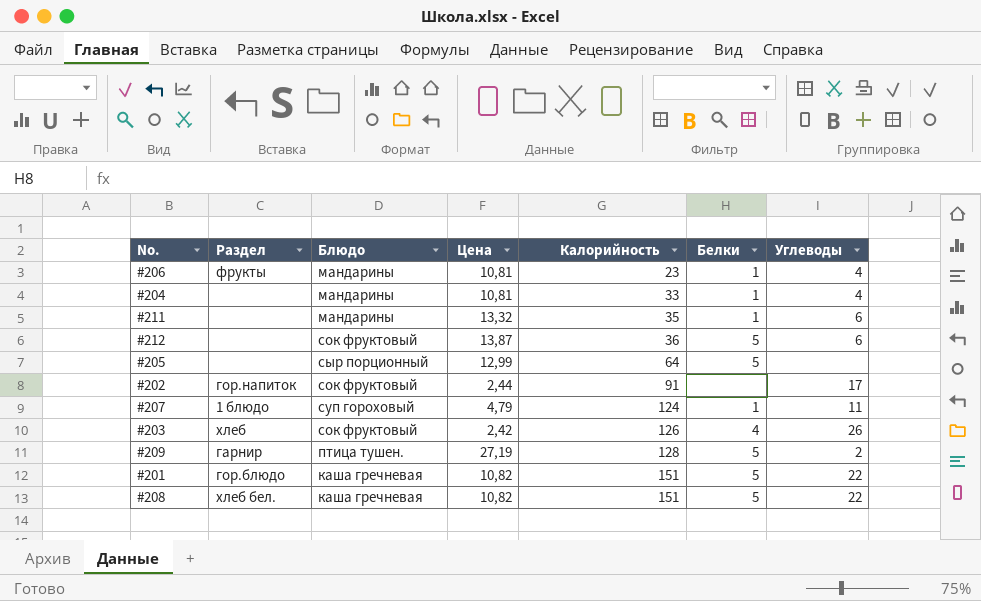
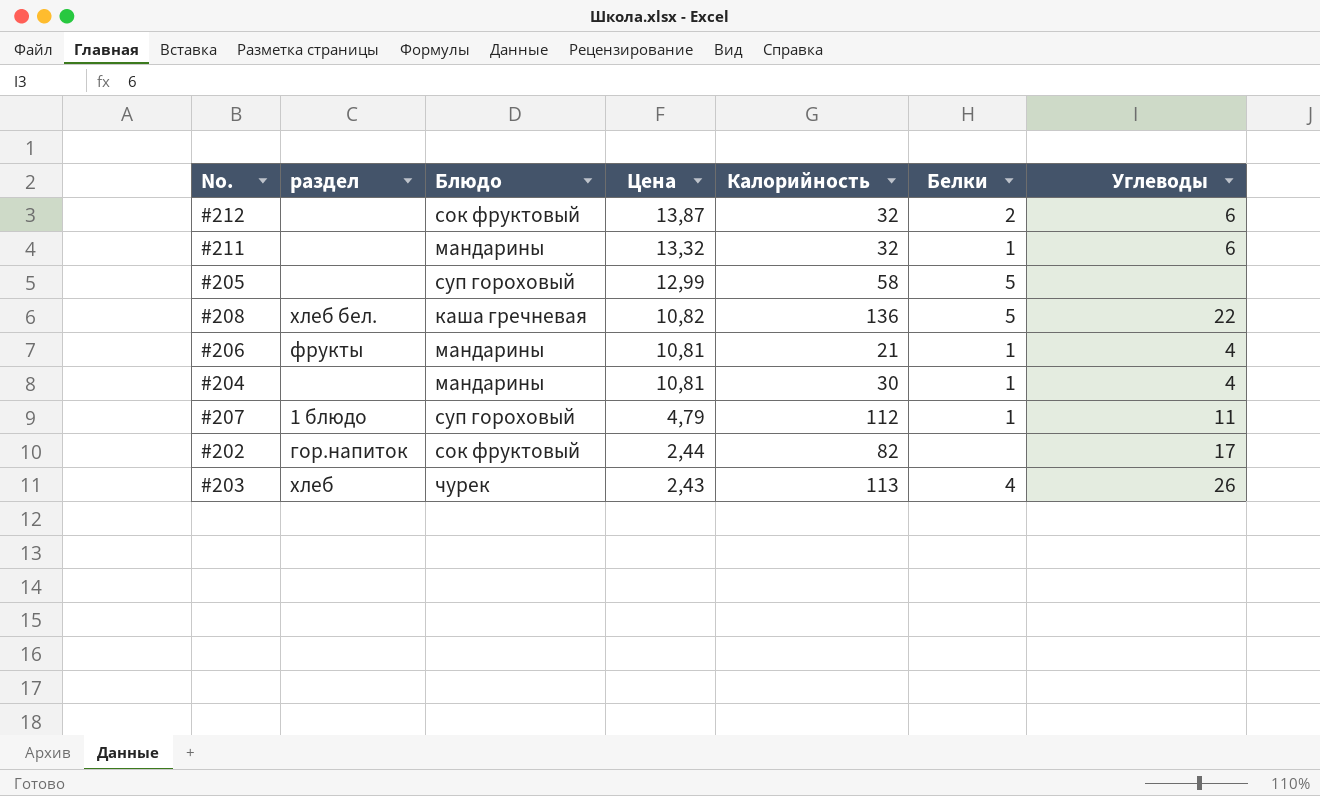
row order: Калорийность ascending -> Цена descending
column name: Раздел -> раздел
row #209: гарнир | птица тушен. | 27,19 | 128 | 5 | 2 -> none
row #201: гор.блюдо | каша гречневая | 10,82 | 151 | 5 | 22 -> none
#212 | Калорийность: 36 -> 32
#212 | Белки: 5 -> 2
#211 | Калорийность: 35 -> 32
#205 | Блюдо: сыр порционный -> суп гороховый
#205 | Калорийность: 64 -> 58
#208 | Калорийность: 151 -> 136
#206 | Калорийность: 23 -> 21
#204 | Калорийность: 33 -> 30
#207 | Калорийность: 124 -> 112
#202 | Калорийность: 91 -> 82
#203 | Блюдо: сок фруктовый -> чурек
#203 | Цена: 2,42 -> 2,43
#203 | Калорийность: 126 -> 113

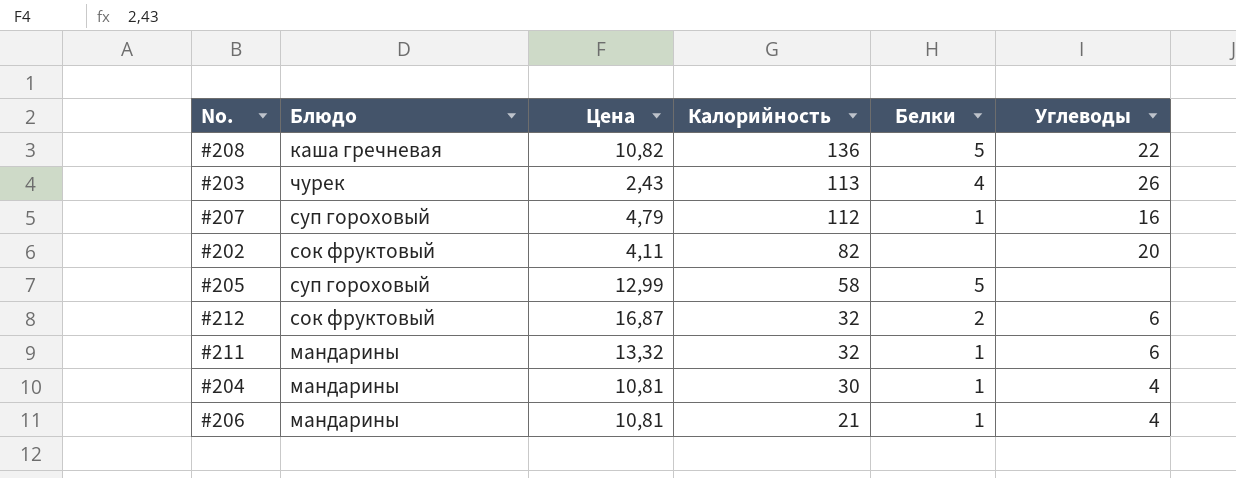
row order: Цена descending -> Калорийность descending
column раздел | position: 2 -> none
#207 | Углеводы: 11 -> 16
#202 | Цена: 2,44 -> 4,11
#202 | Углеводы: 17 -> 20
#212 | Цена: 13,87 -> 16,87

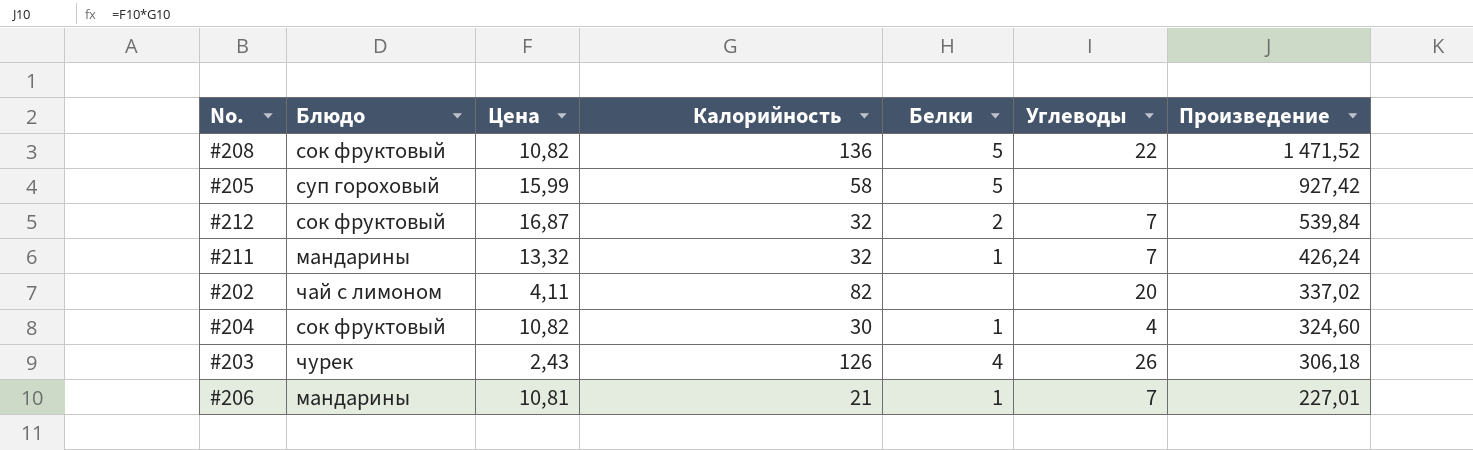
row order: Калорийность descending -> Произведение descending
column Произведение | formula: none -> [Цена] * [Калорийность]
row #207: суп гороховый | 4,79 | 112 | 1 | 16 -> none
#208 | Блюдо: каша гречневая -> сок фруктовый
#205 | Цена: 12,99 -> 15,99
#212 | Углеводы: 6 -> 7
#211 | Углеводы: 6 -> 7
#202 | Блюдо: сок фруктовый -> чай с лимоном
#204 | Блюдо: мандарины -> сок фруктовый
#204 | Цена: 10,81 -> 10,82
#203 | Калорийность: 113 -> 126
#206 | Углеводы: 4 -> 7

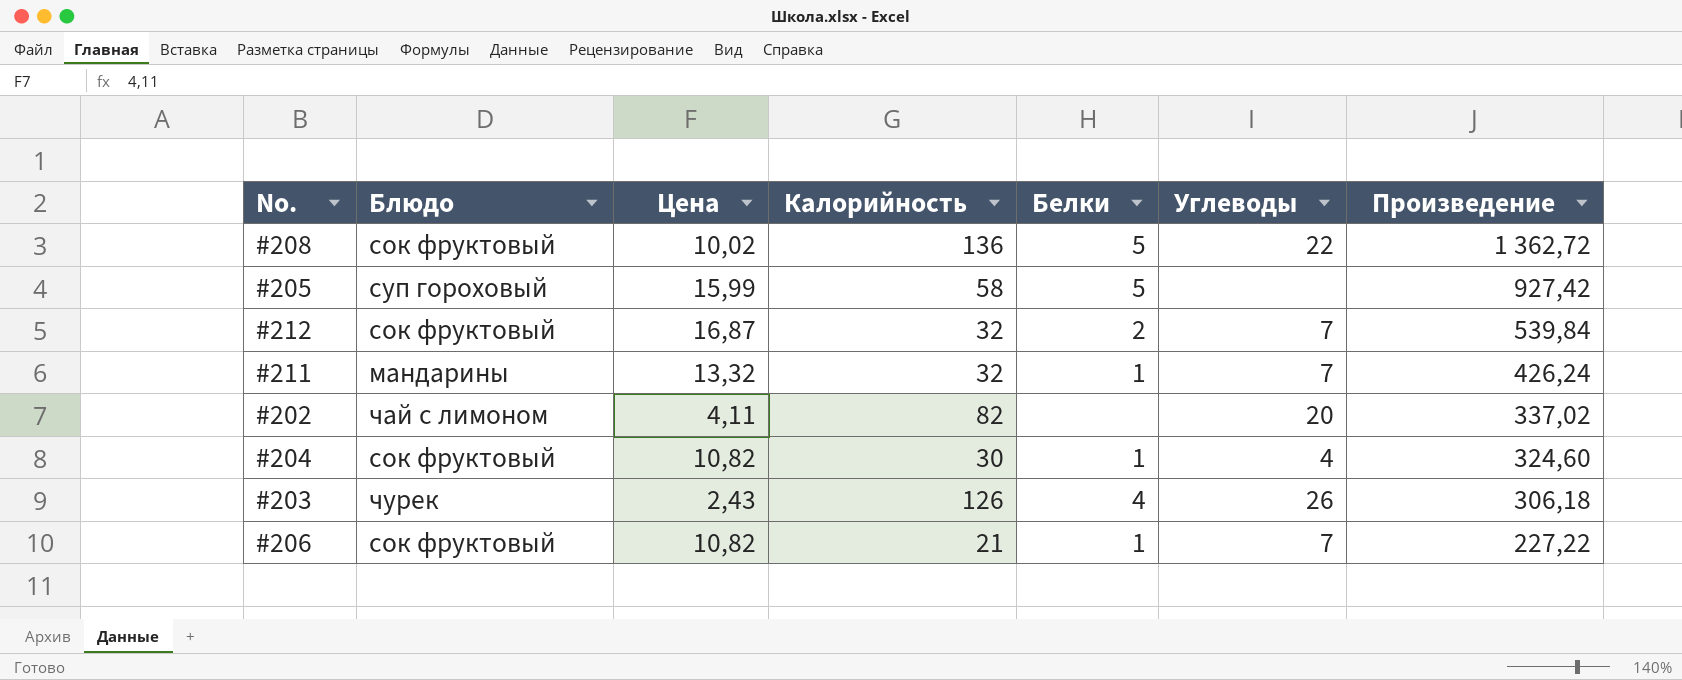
#208 | Цена: 10,82 -> 10,02
#208 | Произведение: 1 471,52 -> 1 362,72
#206 | Блюдо: мандарины -> сок фруктовый
#206 | Цена: 10,81 -> 10,82
#206 | Произведение: 227,01 -> 227,22

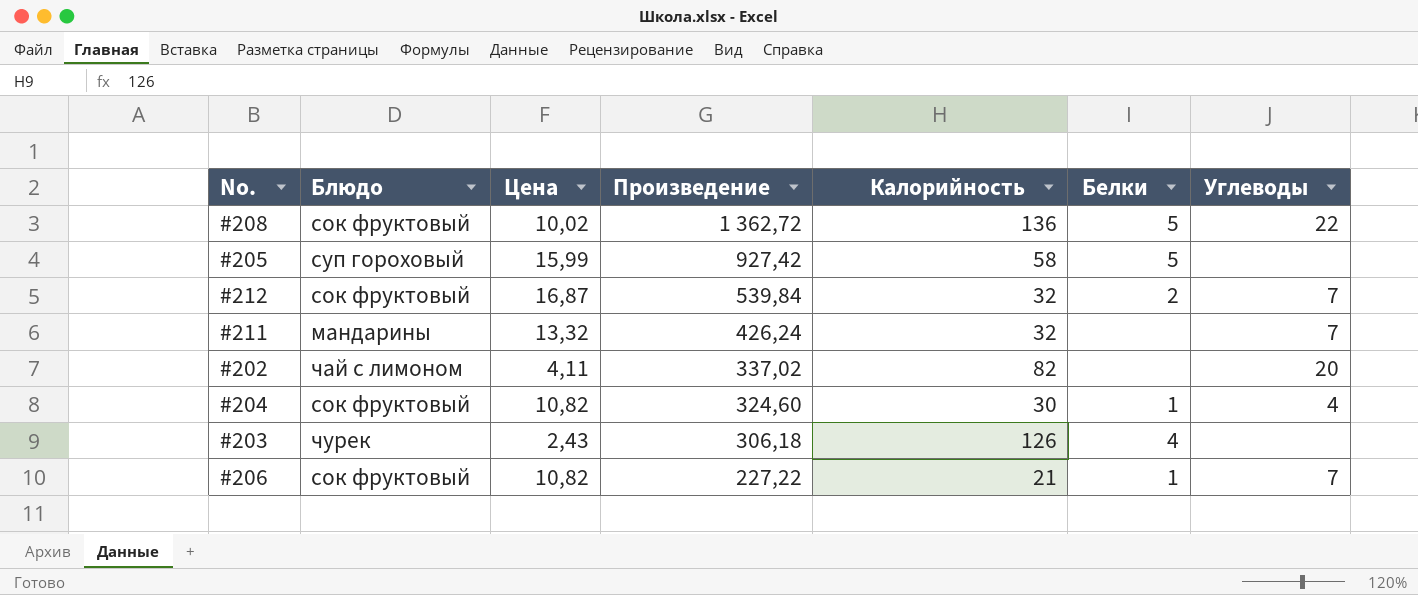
column Произведение | position: 7 -> 4
#211 | Белки: 1 -> none
#203 | Углеводы: 26 -> none

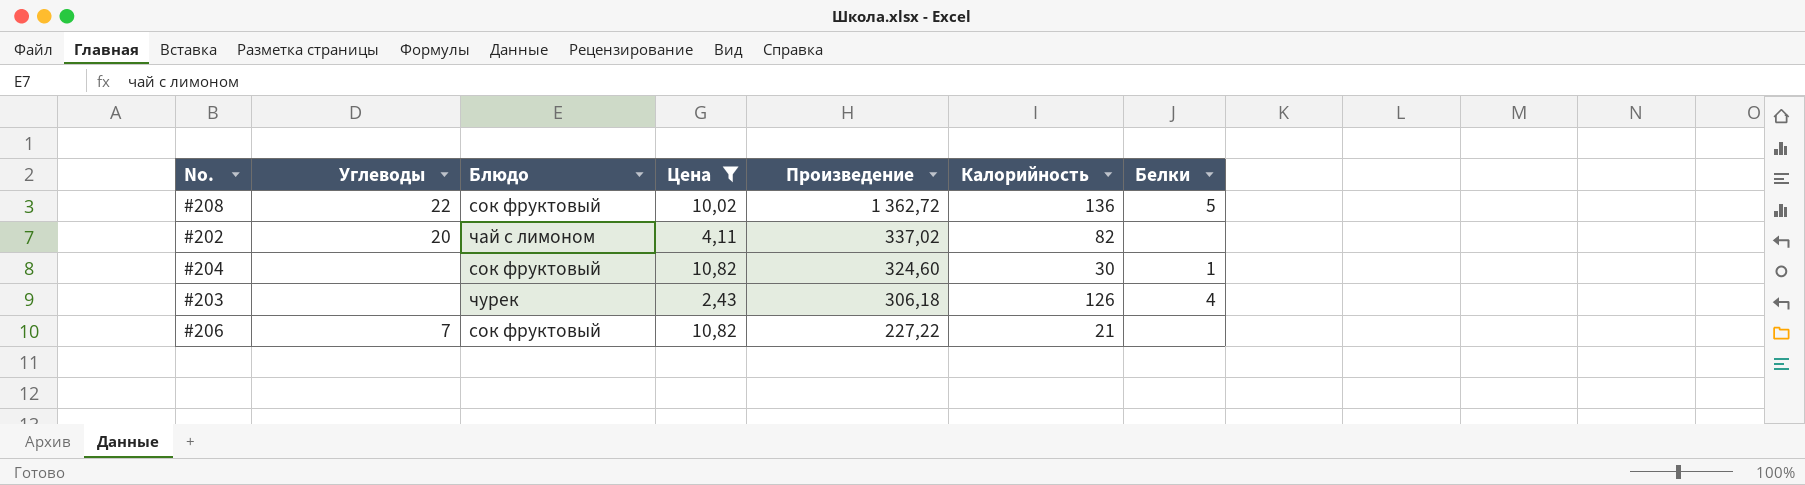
filter: none -> Цена <= 10,82
column Углеводы | position: 7 -> 2
#204 | Углеводы: 4 -> none
#206 | Белки: 1 -> none

